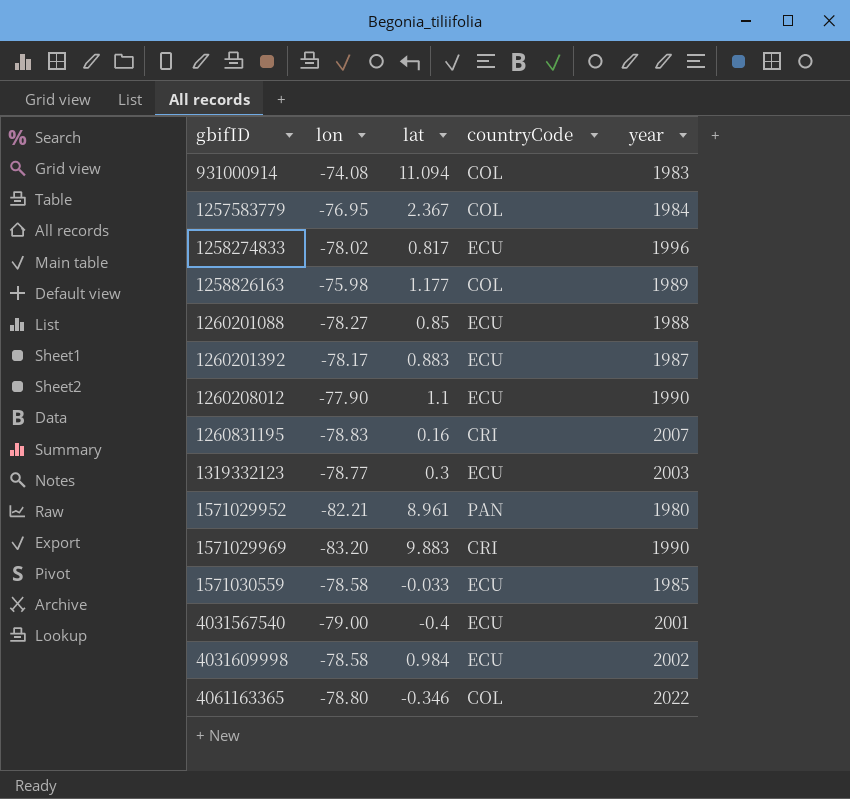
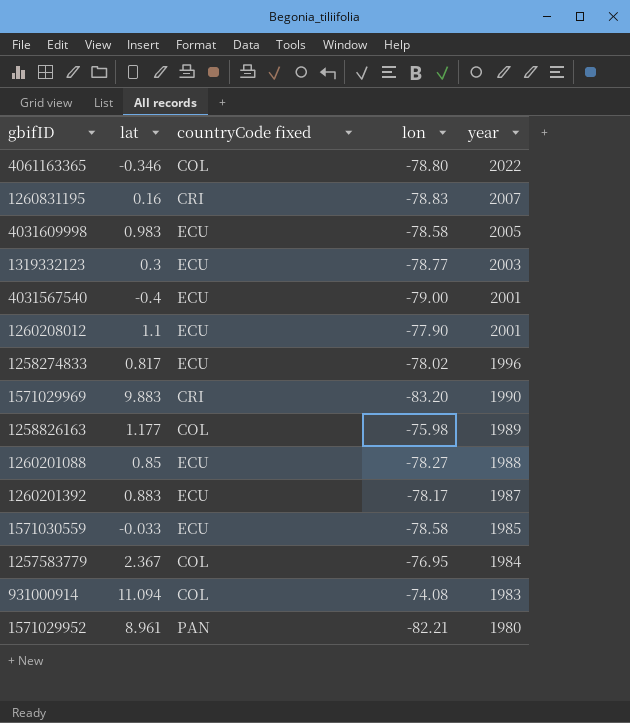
row order: gbifID ascending -> year descending
column name: countryCode -> countryCode fixed
column lon | position: 2 -> 4
4031609998 | lat: 0.984 -> 0.983
4031609998 | year: 2002 -> 2005
1260208012 | year: 1990 -> 2001

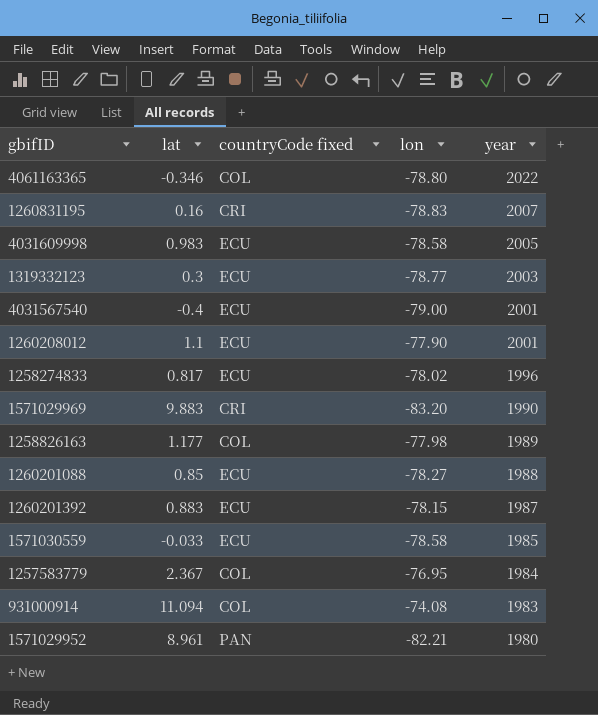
1258826163 | lon: -75.98 -> -77.98
1260201392 | lon: -78.17 -> -78.15

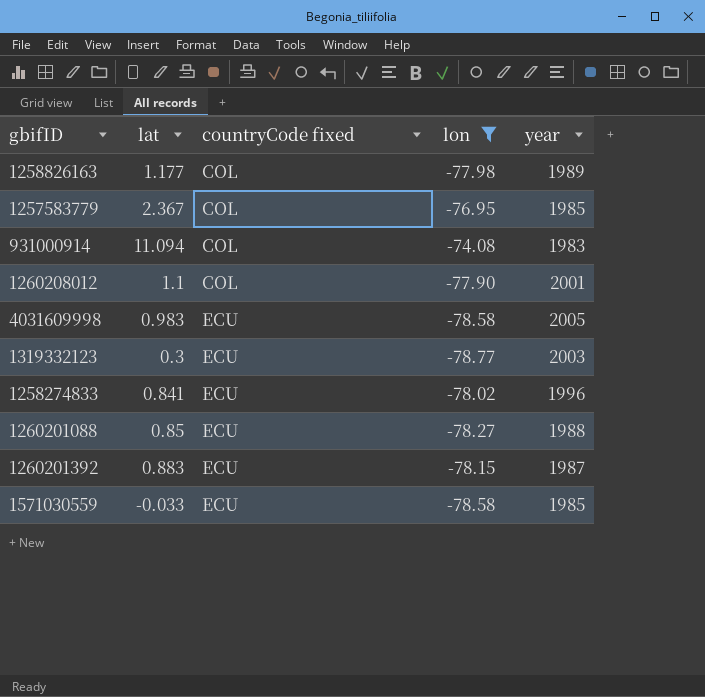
filter: none -> lon >= -78.77
row order: year descending -> countryCode fixed ascending
1257583779 | year: 1984 -> 1985
1260208012 | countryCode fixed: ECU -> COL
1258274833 | lat: 0.817 -> 0.841

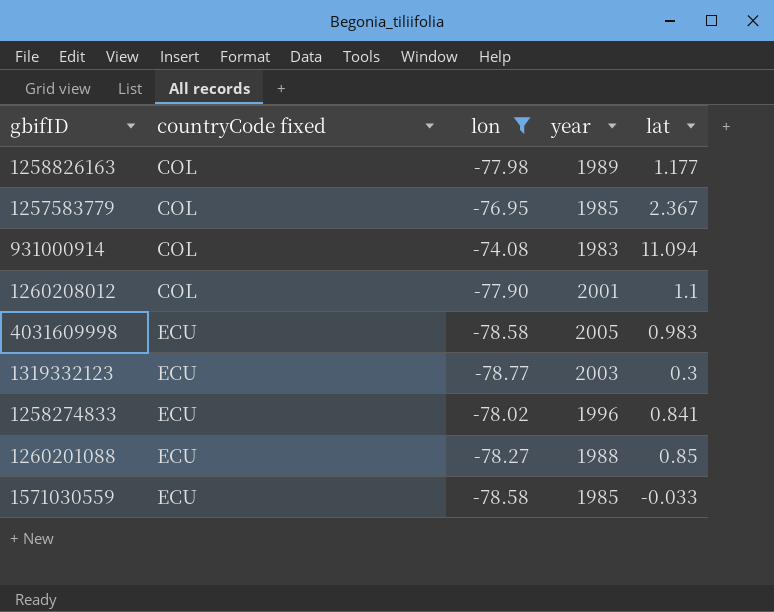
column lat | position: 2 -> 5
row 1260201392: 0.883 | ECU | -78.15 | 1987 -> none

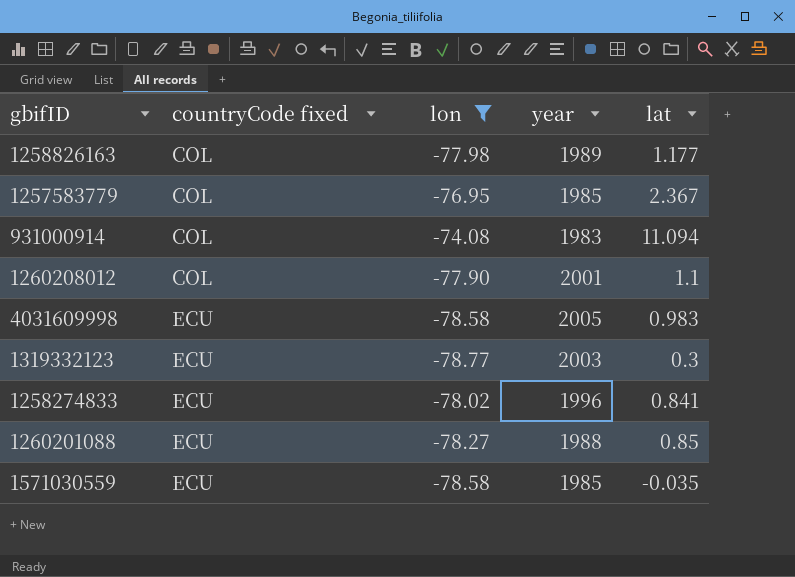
1571030559 | lat: -0.033 -> -0.035

